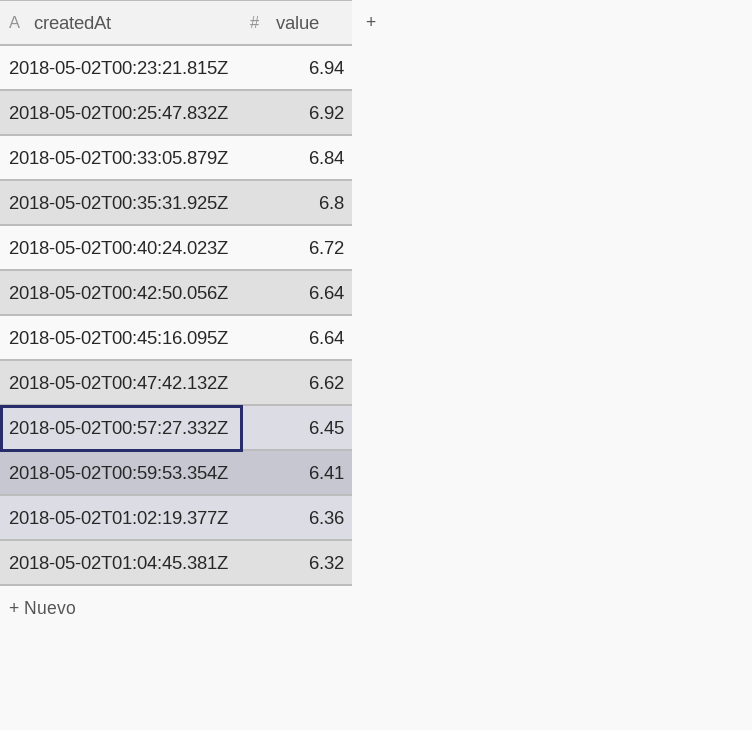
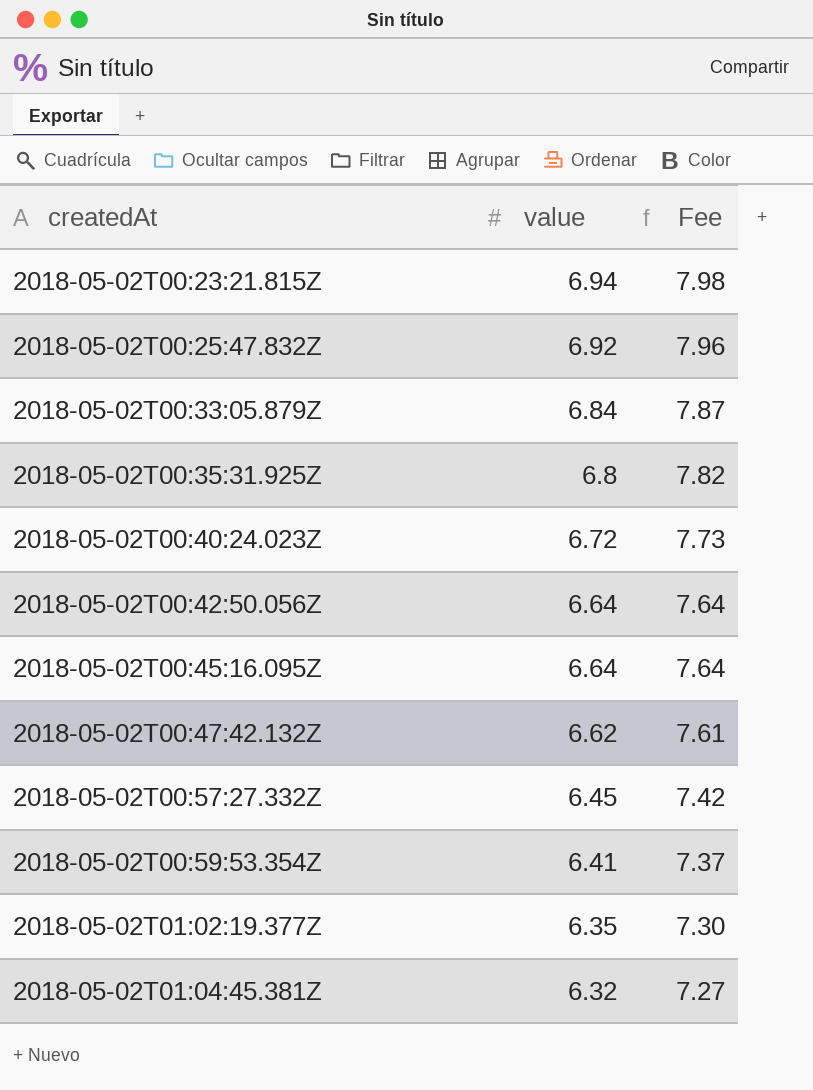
column Fee | formula: none -> [value] * 1.15
2018-05-02T01:02:19.377Z | value: 6.36 -> 6.35

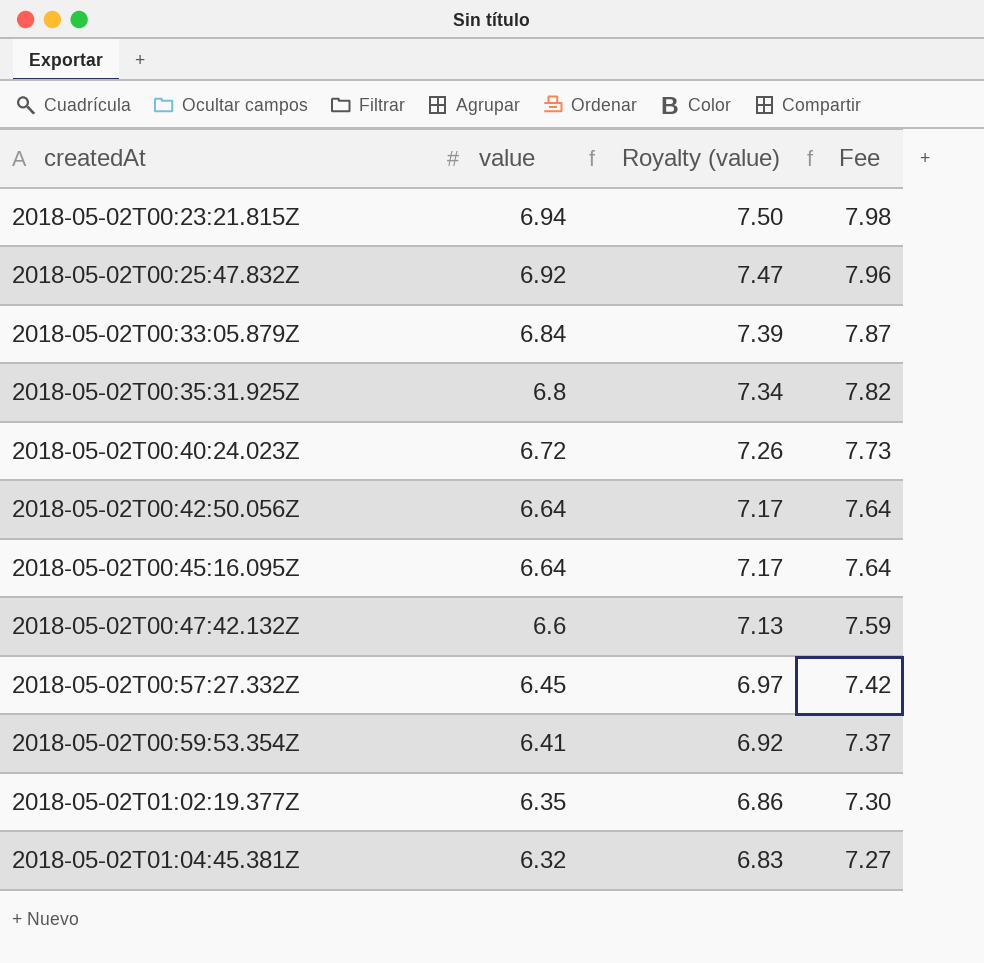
column Royalty (value) | formula: none -> [value] * 1.08
2018-05-02T00:47:42.132Z | value: 6.62 -> 6.6
2018-05-02T00:47:42.132Z | Fee: 7.61 -> 7.59

